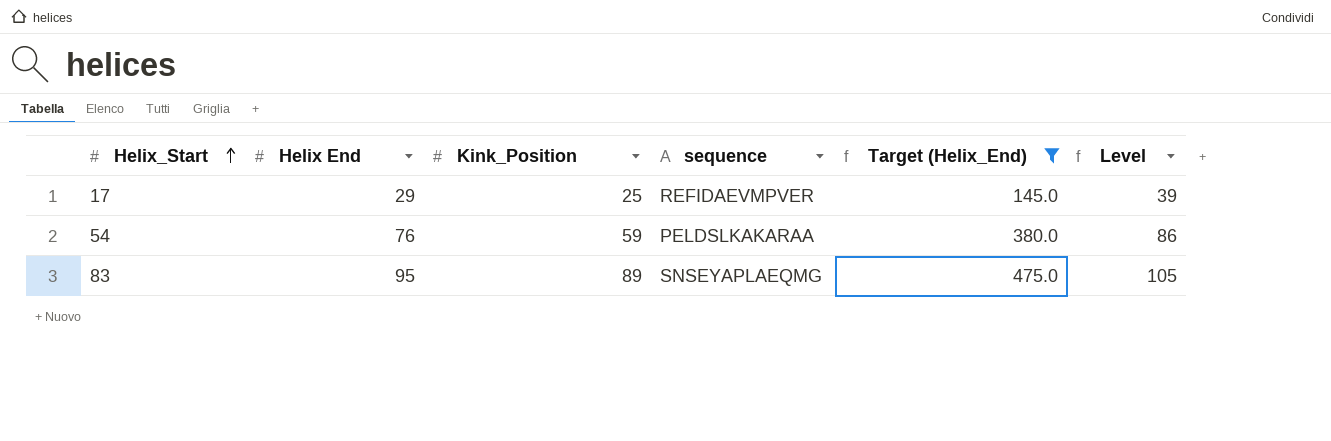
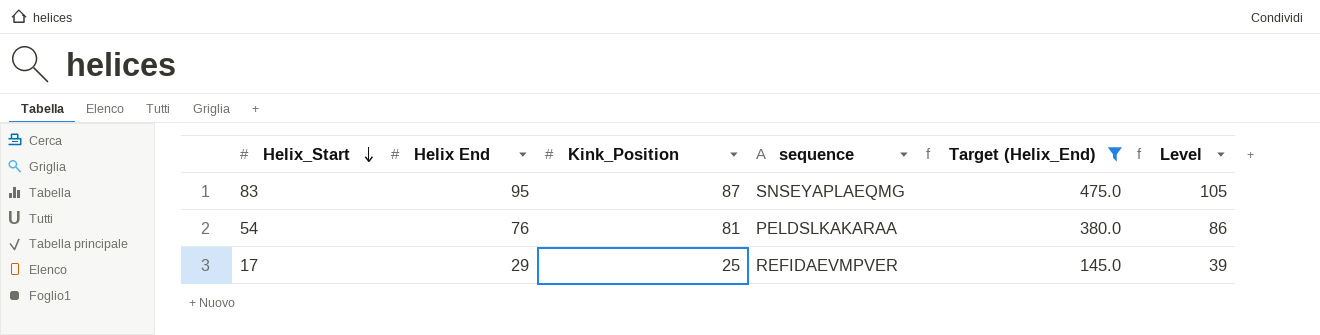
row order: Helix_Start ascending -> Helix_Start descending
83 | Kink_Position: 89 -> 87
54 | Kink_Position: 59 -> 81

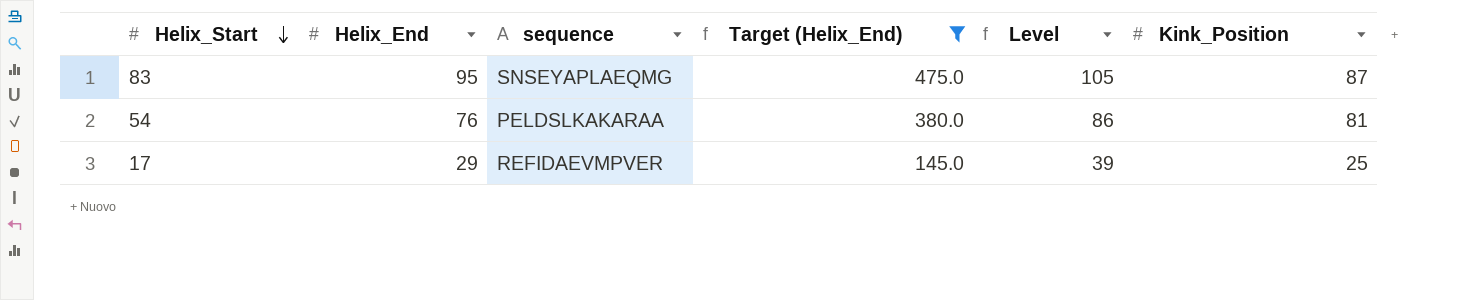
column name: Helix End -> Helix_End
column Kink_Position | position: 3 -> 6

